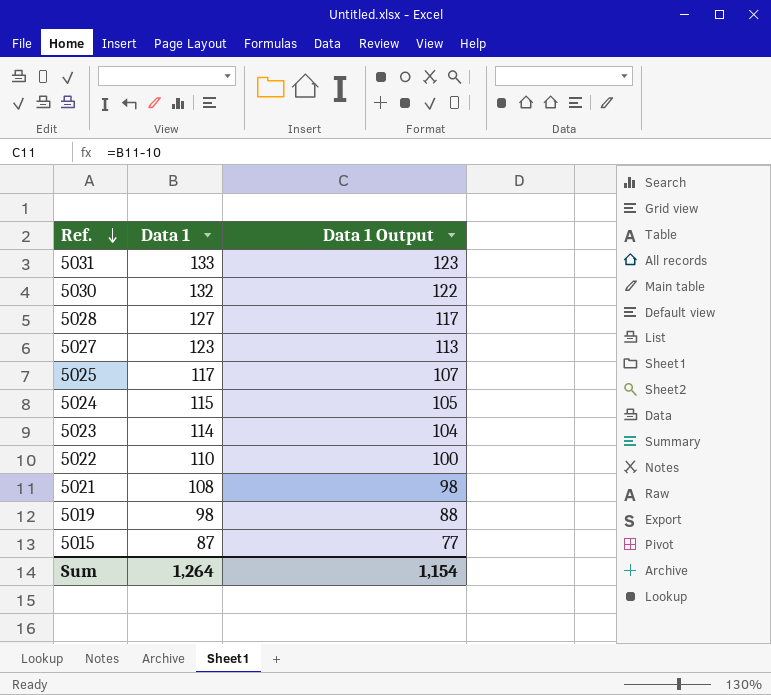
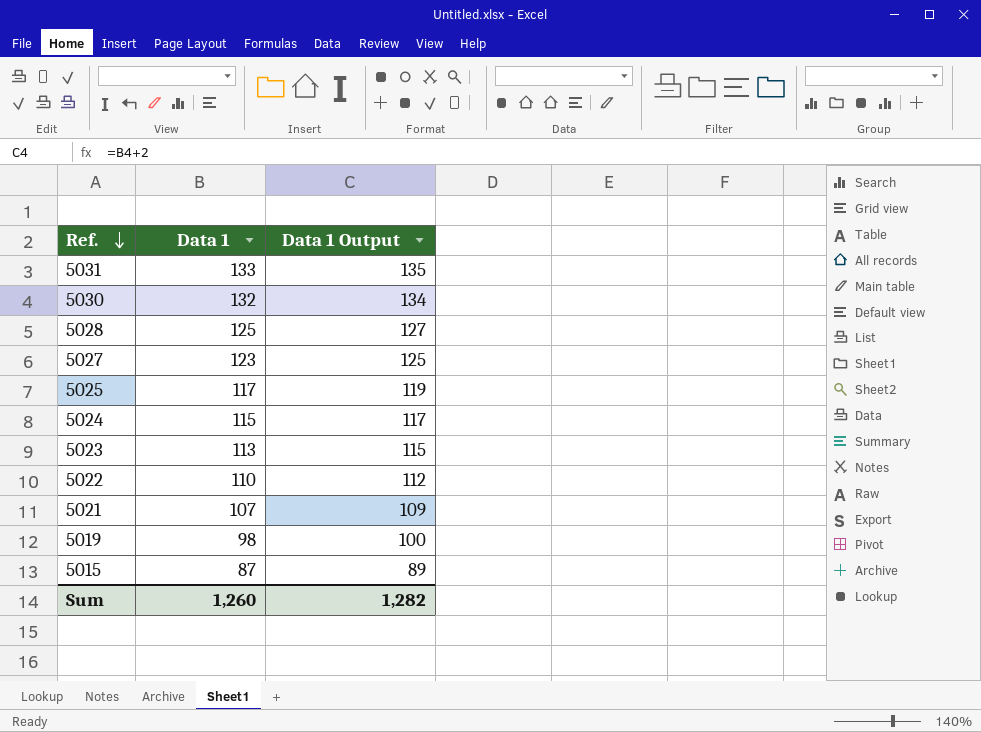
column Data 1 Output | formula: [Data 1] - 10 -> [Data 1] + 2
5028 | Data 1: 127 -> 125
5023 | Data 1: 114 -> 113
5021 | Data 1: 108 -> 107
Sum | Data 1: 1,264 -> 1,260
Sum | Data 1 Output: 1,154 -> 1,282

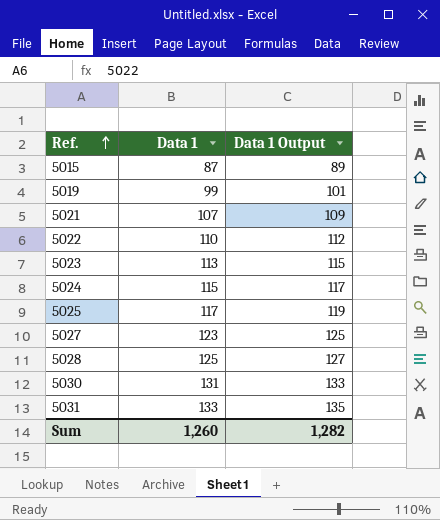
row order: Ref. descending -> Ref. ascending
5019 | Data 1: 98 -> 99
5019 | Data 1 Output: 100 -> 101
5030 | Data 1: 132 -> 131
5030 | Data 1 Output: 134 -> 133

